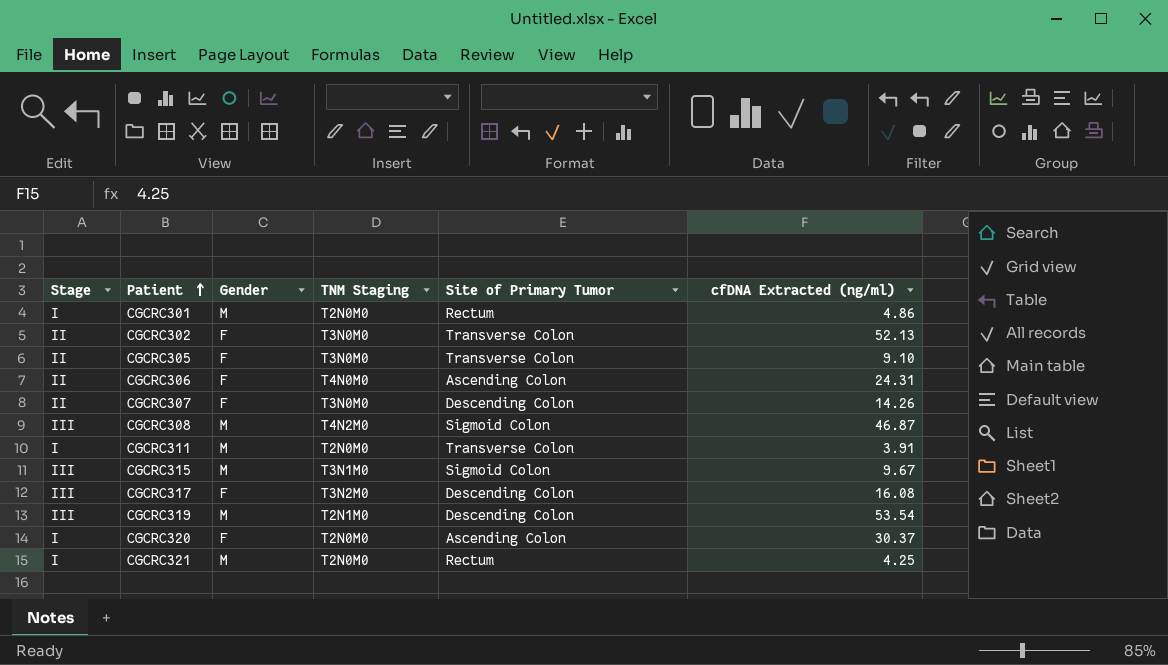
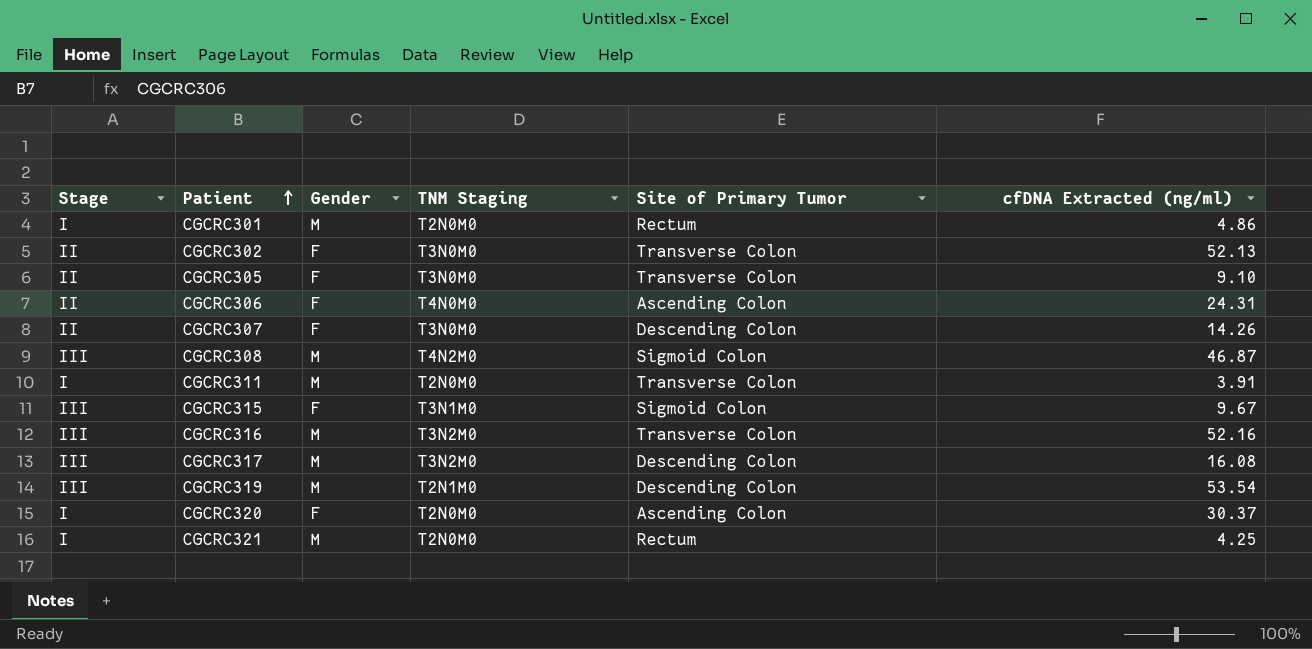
CGCRC315 | Gender: M -> F
row CGCRC316: none -> III | M | T3N2M0 | Transverse Colon | 52.16
CGCRC317 | Gender: F -> M

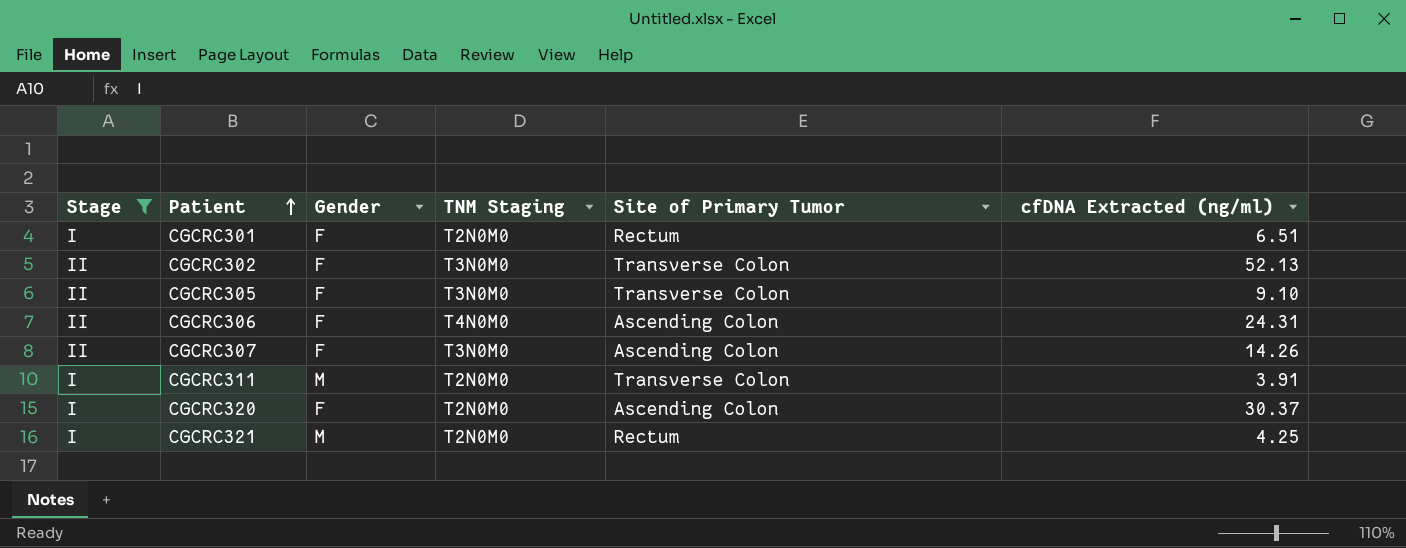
filter: none -> Stage != III
CGCRC301 | Gender: M -> F
CGCRC301 | cfDNA Extracted (ng/ml): 4.86 -> 6.51
CGCRC307 | Site of Primary Tumor: Descending Colon -> Ascending Colon

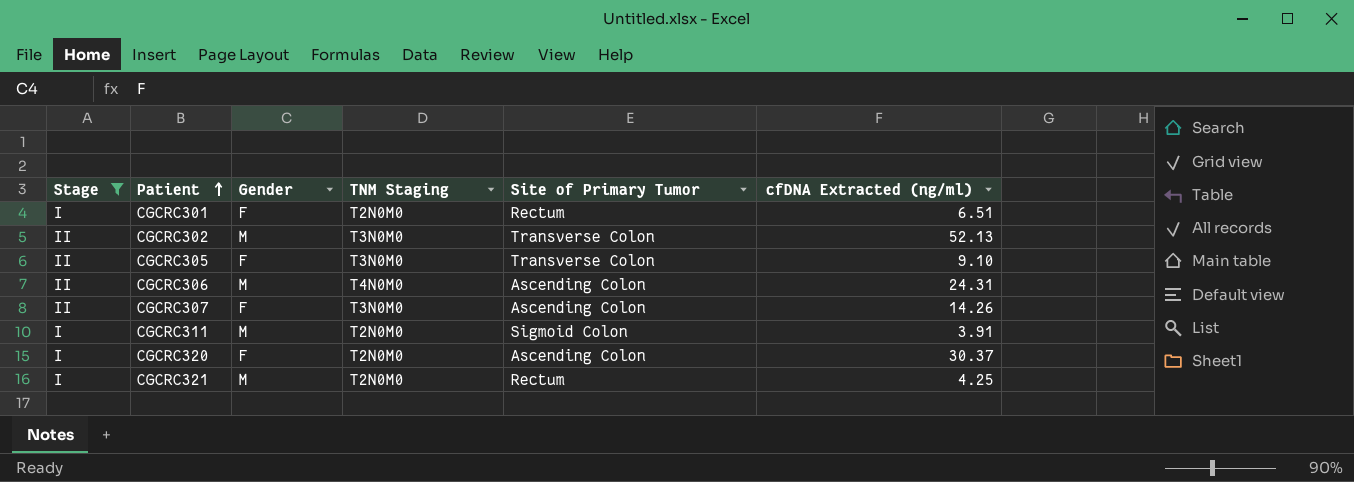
CGCRC302 | Gender: F -> M
CGCRC306 | Gender: F -> M
CGCRC311 | Site of Primary Tumor: Transverse Colon -> Sigmoid Colon

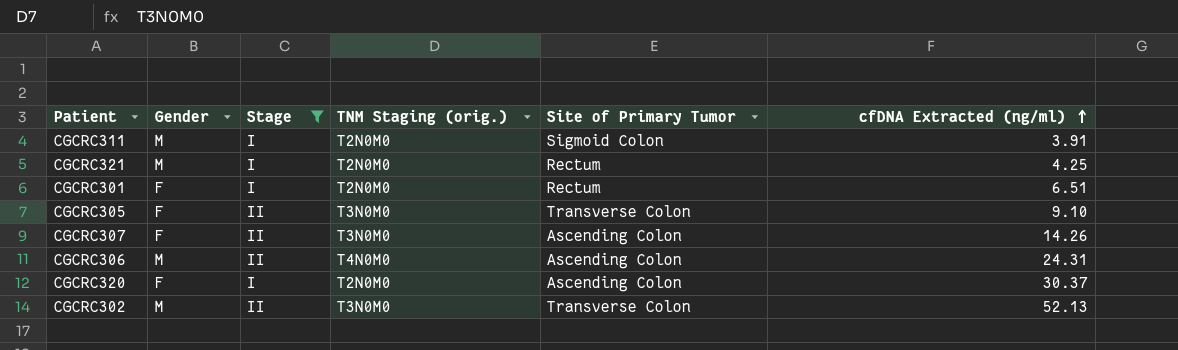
row order: Patient ascending -> cfDNA Extracted (ng/ml) ascending
column Stage | position: 1 -> 3
column name: TNM Staging -> TNM Staging (orig.)

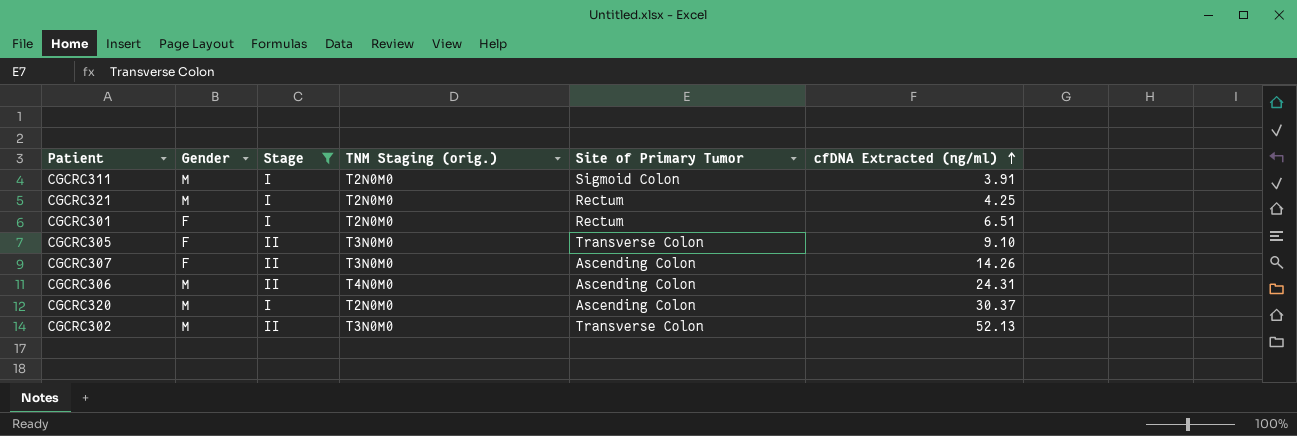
CGCRC320 | Gender: F -> M

